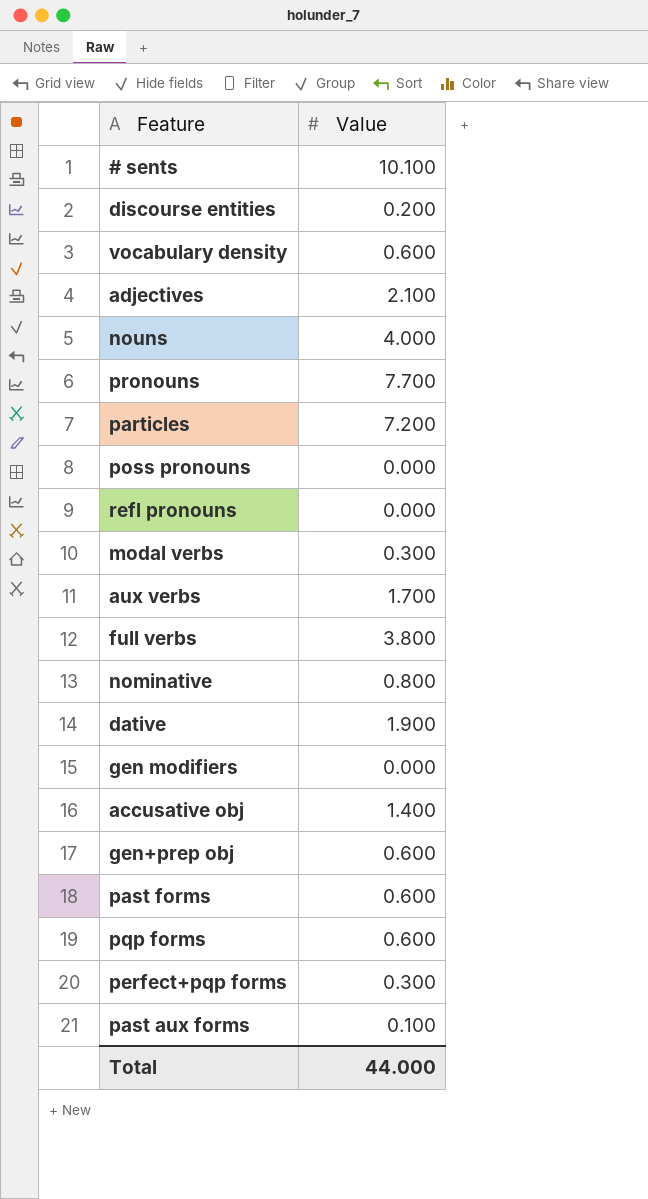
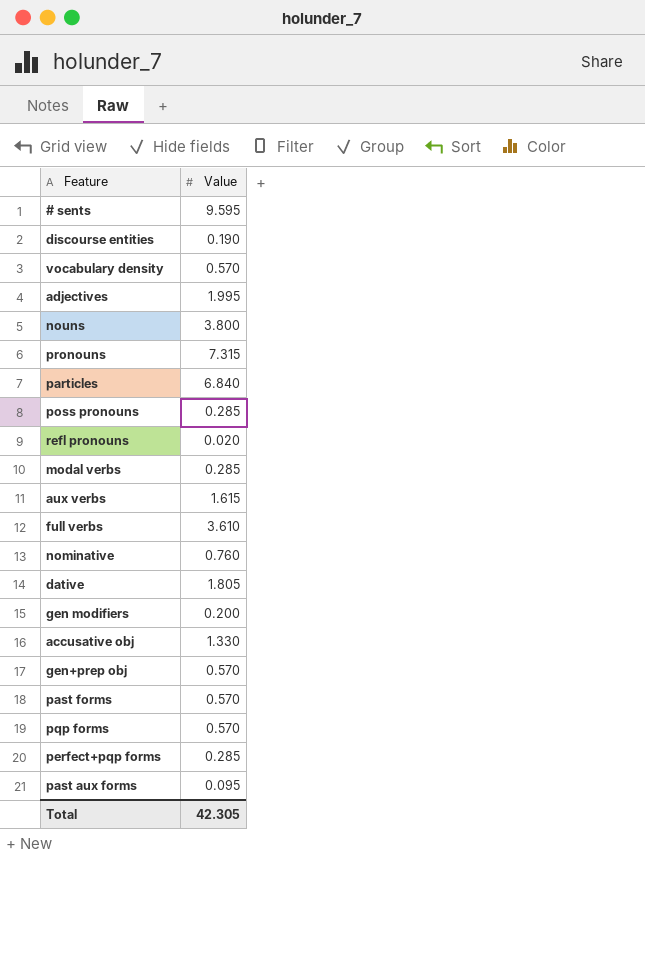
# sents | Value: 10.100 -> 9.595
discourse entities | Value: 0.200 -> 0.190
vocabulary density | Value: 0.600 -> 0.570
adjectives | Value: 2.100 -> 1.995
nouns | Value: 4.000 -> 3.800
pronouns | Value: 7.700 -> 7.315
particles | Value: 7.200 -> 6.840
poss pronouns | Value: 0.000 -> 0.285
refl pronouns | Value: 0.000 -> 0.020
modal verbs | Value: 0.300 -> 0.285
aux verbs | Value: 1.700 -> 1.615
full verbs | Value: 3.800 -> 3.610
nominative | Value: 0.800 -> 0.760
dative | Value: 1.900 -> 1.805
gen modifiers | Value: 0.000 -> 0.200
accusative obj | Value: 1.400 -> 1.330
gen+prep obj | Value: 0.600 -> 0.570
past forms | Value: 0.600 -> 0.570
pqp forms | Value: 0.600 -> 0.570
perfect+pqp forms | Value: 0.300 -> 0.285
past aux forms | Value: 0.100 -> 0.095
Total | Value: 44.000 -> 42.305

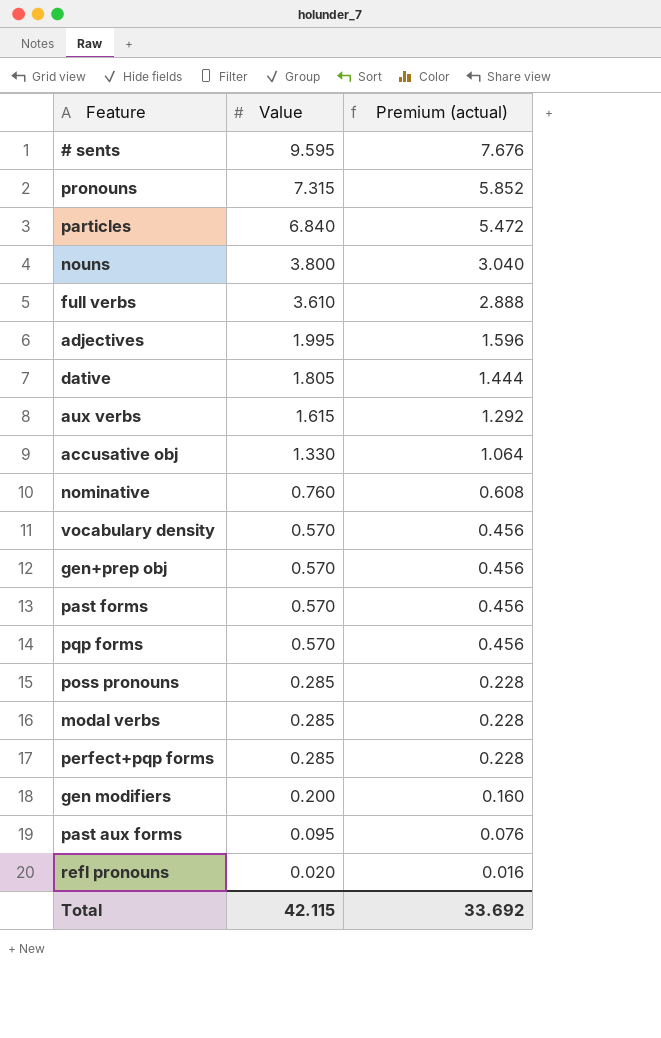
row order: none -> Value descending
column Premium (actual) | formula: none -> [Value] * 0.8
row discourse entities: 0.190 -> none
Total | Value: 42.305 -> 42.115

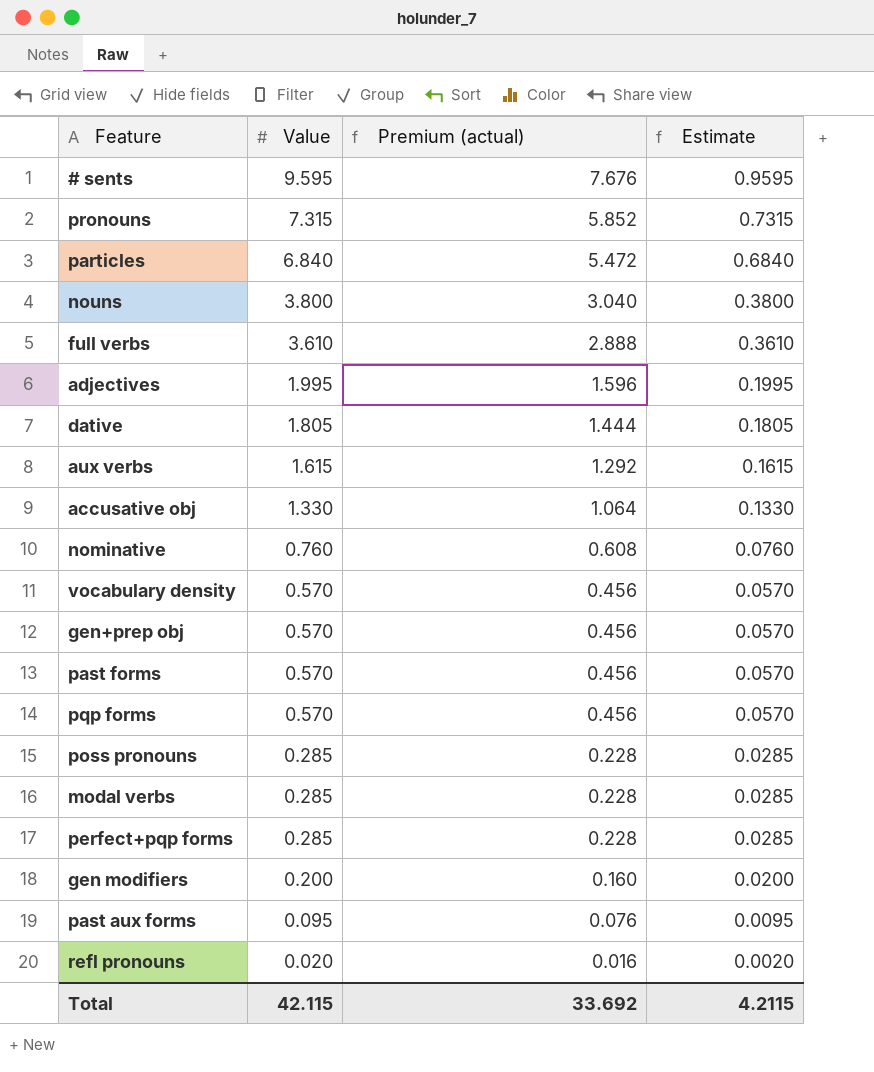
column Estimate | formula: none -> [Value] * 0.1

